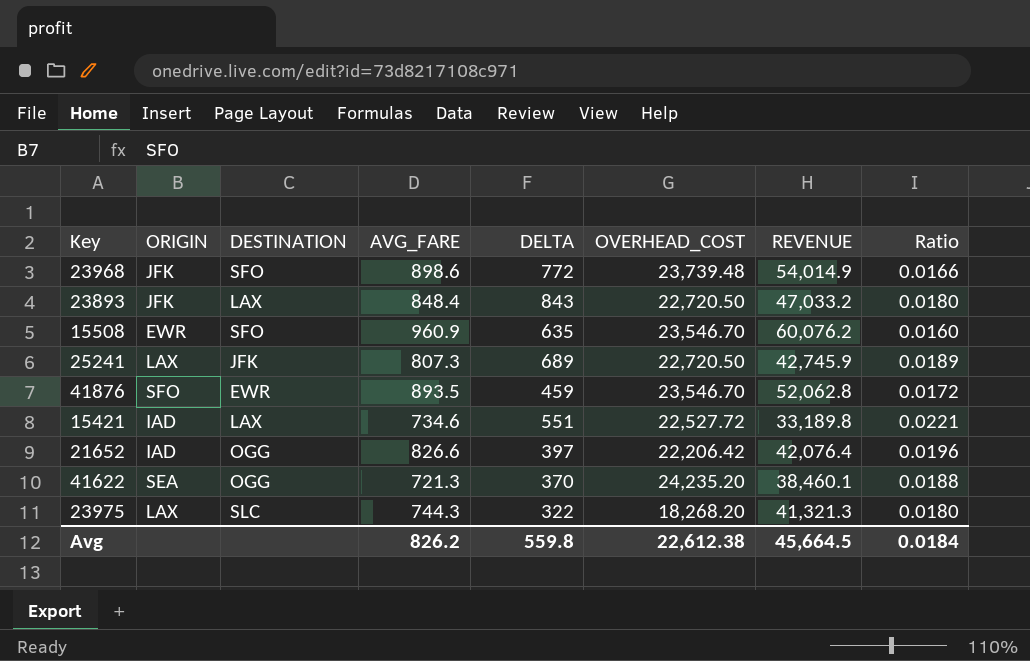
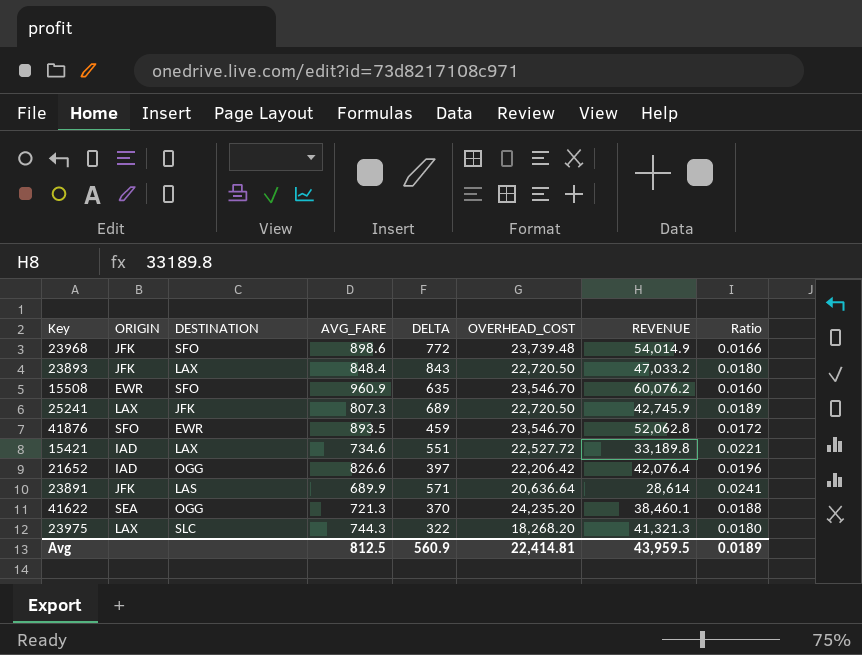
row 23891: none -> JFK | LAS | 689.9 | 571 | 20,636.64 | 28,614 | 0.0241
Avg | AVG_FARE: 826.2 -> 812.5
Avg | DELTA: 559.8 -> 560.9
Avg | OVERHEAD_COST: 22,612.38 -> 22,414.81
Avg | REVENUE: 45,664.5 -> 43,959.5
Avg | Ratio: 0.0184 -> 0.0189

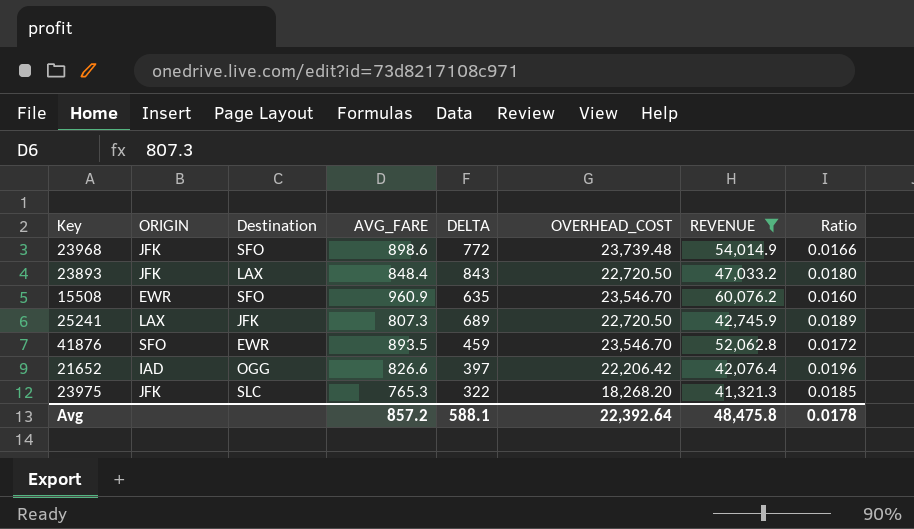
filter: none -> REVENUE >= 41,321.3
column name: DESTINATION -> Destination
23975 | ORIGIN: LAX -> JFK
23975 | AVG_FARE: 744.3 -> 765.3
23975 | Ratio: 0.0180 -> 0.0185
Avg | AVG_FARE: 812.5 -> 857.2
Avg | DELTA: 560.9 -> 588.1
Avg | OVERHEAD_COST: 22,414.81 -> 22,392.64
Avg | REVENUE: 43,959.5 -> 48,475.8
Avg | Ratio: 0.0189 -> 0.0178

